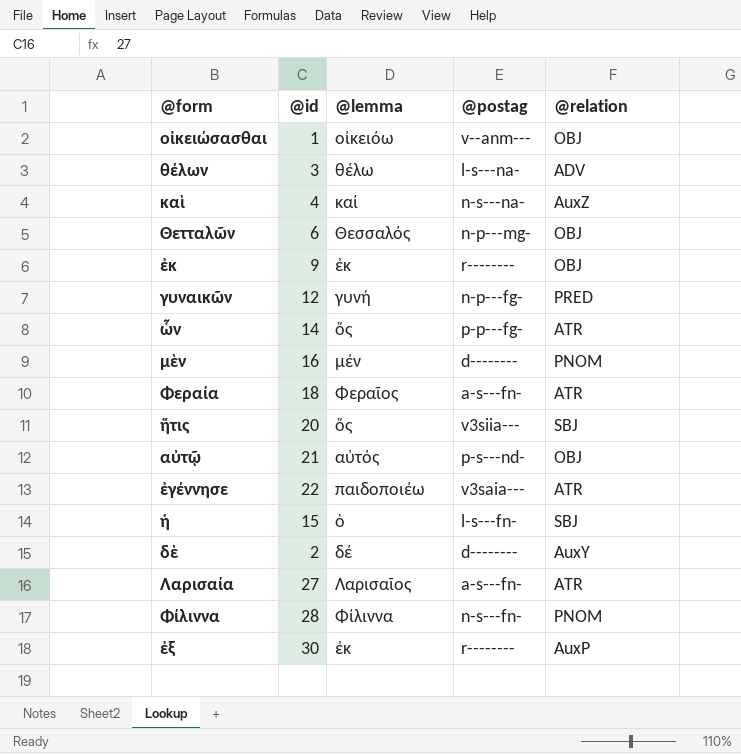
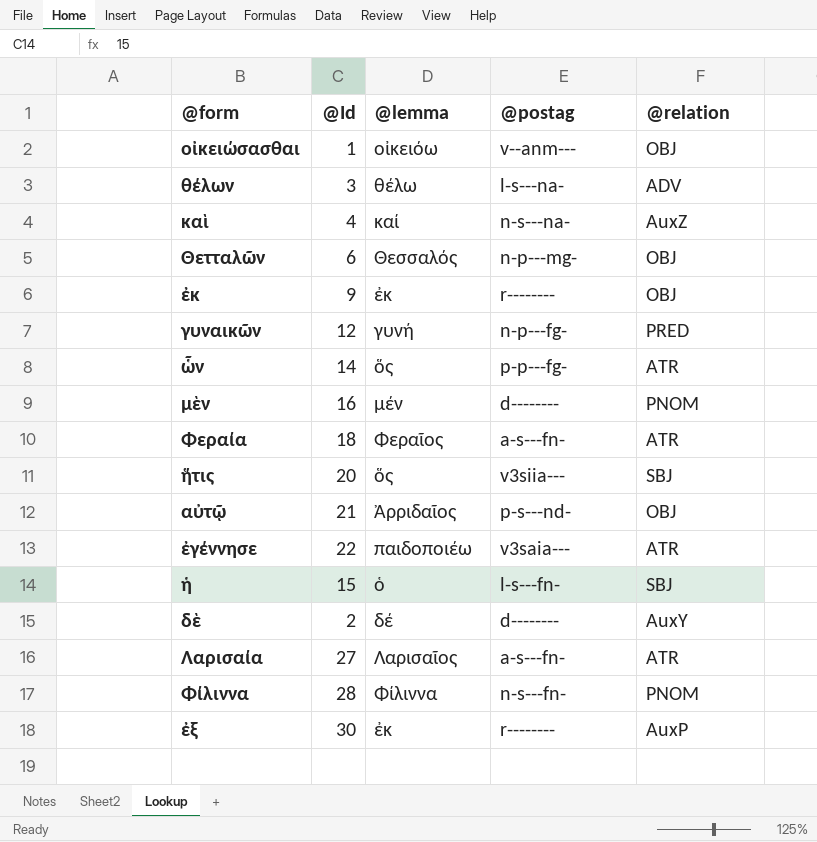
column name: @id -> @Id
αὐτῷ | @lemma: αὐτός -> Ἀρριδαῖος

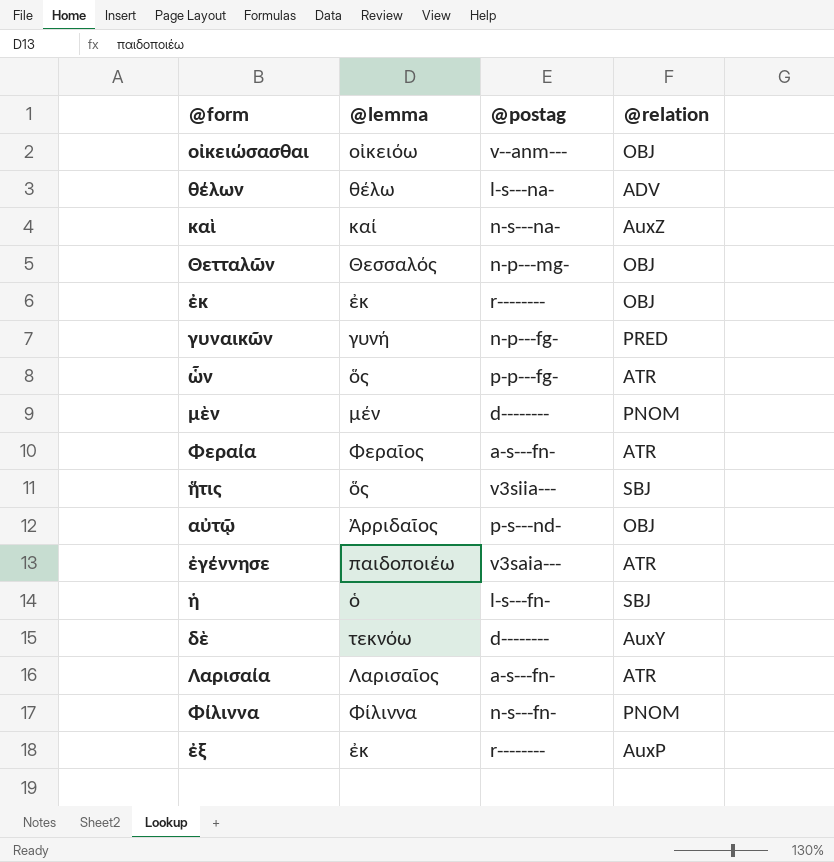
column @Id | position: 2 -> none
δὲ | @lemma: δέ -> τεκνόω

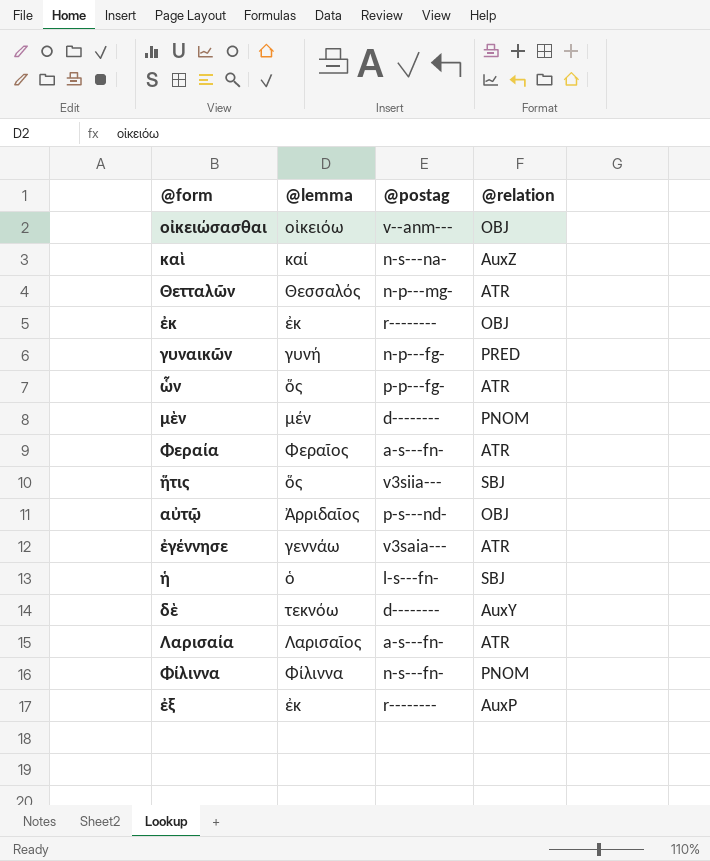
row θέλων: θέλω | l-s---na- | ADV -> none
Θετταλῶν | @relation: OBJ -> ATR
ἐγέννησε | @lemma: παιδοποιέω -> γεννάω

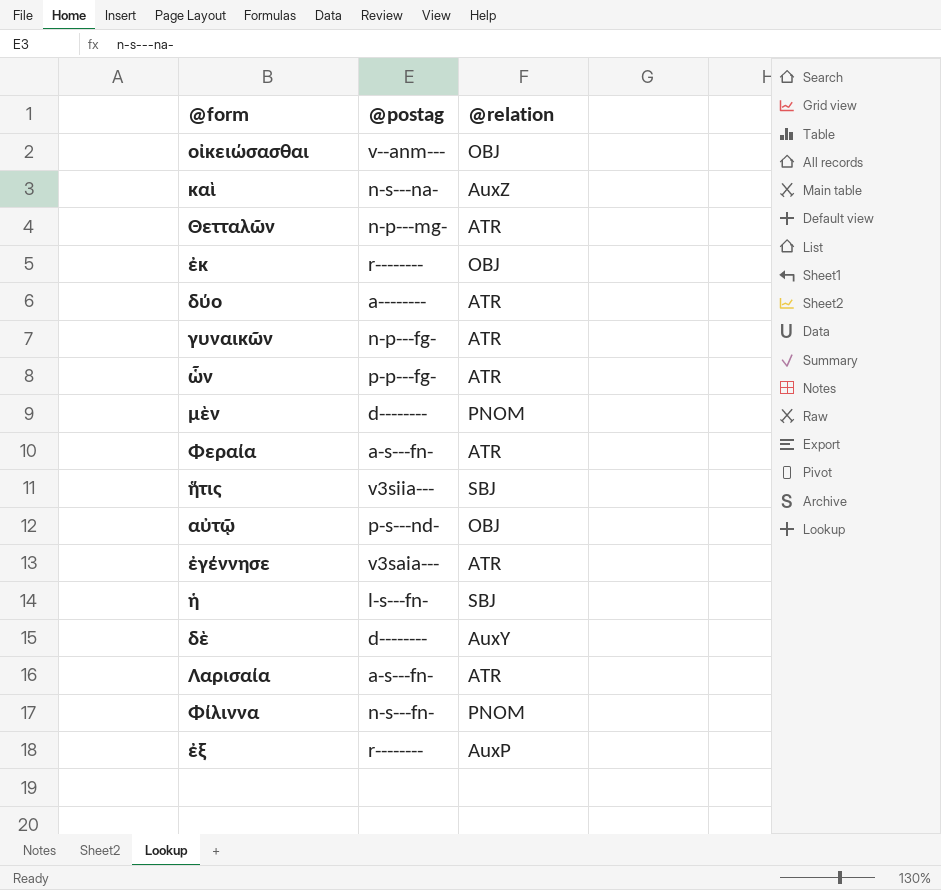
column @lemma | position: 2 -> none
row δύο: none -> a-------- | ATR
γυναικῶν | @relation: PRED -> ATR

